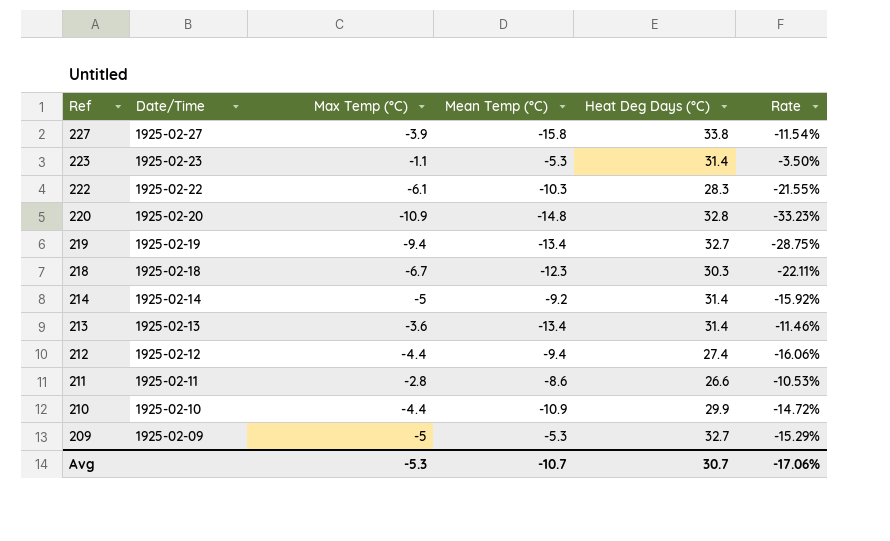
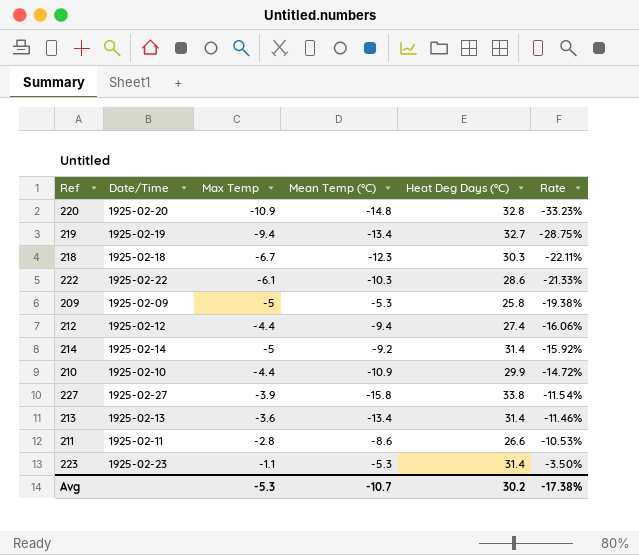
row order: Ref descending -> Rate ascending
column name: Max Temp (°C) -> Max Temp
222 | Heat Deg Days (°C): 28.3 -> 28.6
222 | Rate: -21.55% -> -21.33%
209 | Heat Deg Days (°C): 32.7 -> 25.8
209 | Rate: -15.29% -> -19.38%
Avg | Heat Deg Days (°C): 30.7 -> 30.2
Avg | Rate: -17.06% -> -17.38%

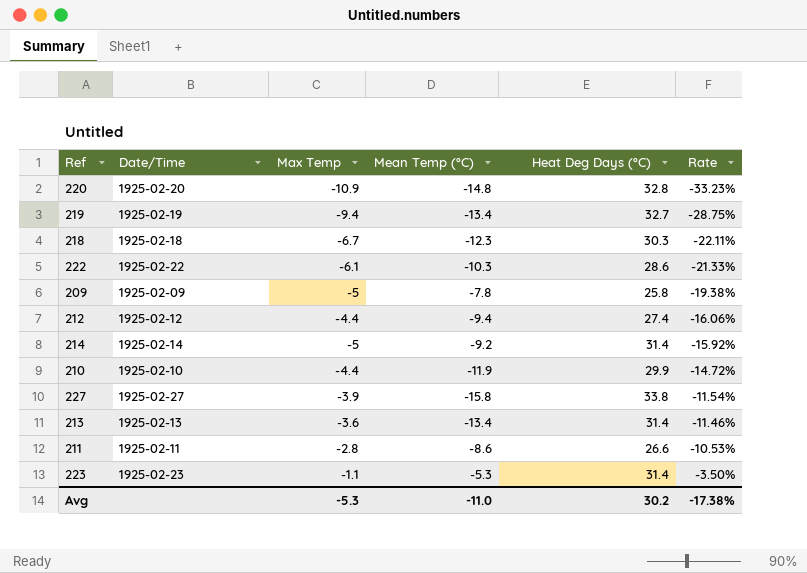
209 | Mean Temp (°C): -5.3 -> -7.8
210 | Mean Temp (°C): -10.9 -> -11.9
Avg | Mean Temp (°C): -10.7 -> -11.0

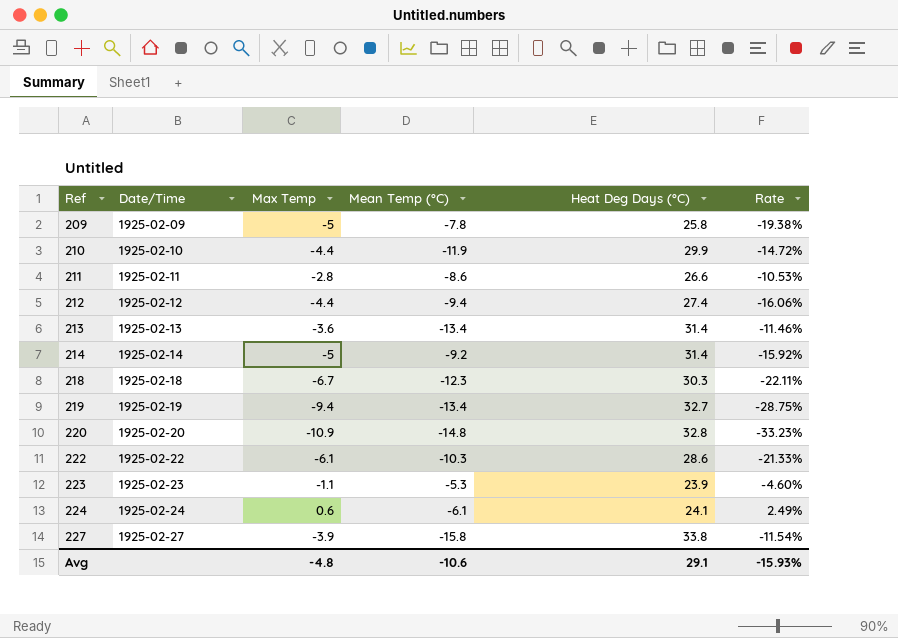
row order: Rate ascending -> Ref ascending
223 | Heat Deg Days (°C): 31.4 -> 23.9
223 | Rate: -3.50% -> -4.60%
row 224: none -> 1925-02-24 | 0.6 | -6.1 | 24.1 | 2.49%
Avg | Max Temp: -5.3 -> -4.8
Avg | Mean Temp (°C): -11.0 -> -10.6
Avg | Heat Deg Days (°C): 30.2 -> 29.1
Avg | Rate: -17.38% -> -15.93%

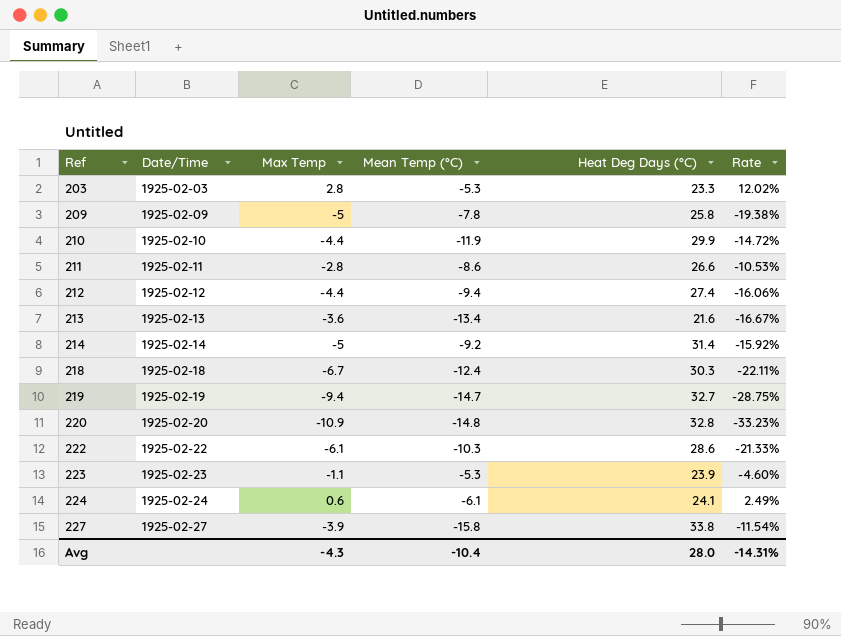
row 203: none -> 1925-02-03 | 2.8 | -5.3 | 23.3 | 12.02%
213 | Heat Deg Days (°C): 31.4 -> 21.6
213 | Rate: -11.46% -> -16.67%
218 | Mean Temp (°C): -12.3 -> -12.4
219 | Mean Temp (°C): -13.4 -> -14.7
Avg | Max Temp: -4.8 -> -4.3
Avg | Mean Temp (°C): -10.6 -> -10.4
Avg | Heat Deg Days (°C): 29.1 -> 28.0
Avg | Rate: -15.93% -> -14.31%

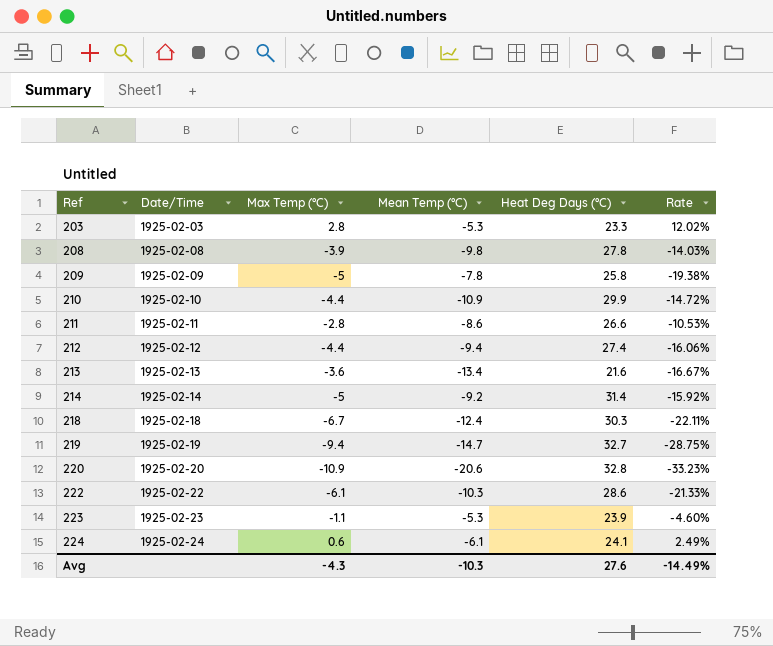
column name: Max Temp -> Max Temp (°C)
row 227: 1925-02-27 | -3.9 | -15.8 | 33.8 | -11.54% -> none
row 208: none -> 1925-02-08 | -3.9 | -9.8 | 27.8 | -14.03%
210 | Mean Temp (°C): -11.9 -> -10.9
220 | Mean Temp (°C): -14.8 -> -20.6
Avg | Mean Temp (°C): -10.4 -> -10.3
Avg | Heat Deg Days (°C): 28.0 -> 27.6
Avg | Rate: -14.31% -> -14.49%

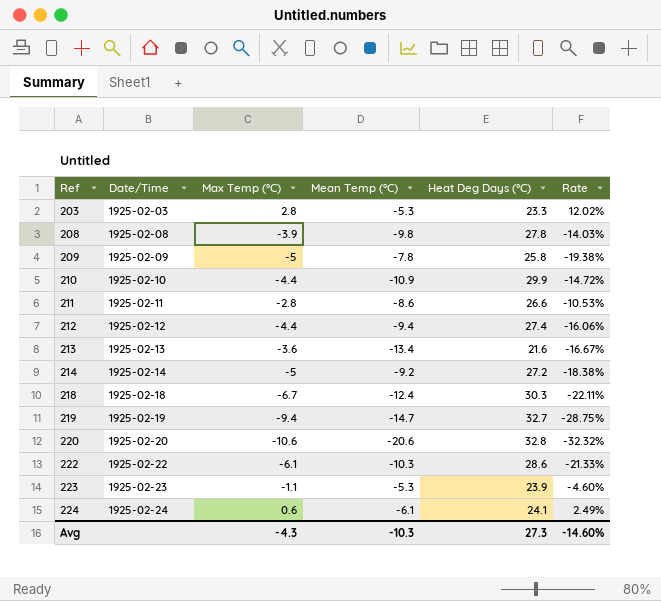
214 | Heat Deg Days (°C): 31.4 -> 27.2
214 | Rate: -15.92% -> -18.38%
220 | Max Temp (°C): -10.9 -> -10.6
220 | Rate: -33.23% -> -32.32%
Avg | Heat Deg Days (°C): 27.6 -> 27.3
Avg | Rate: -14.49% -> -14.60%

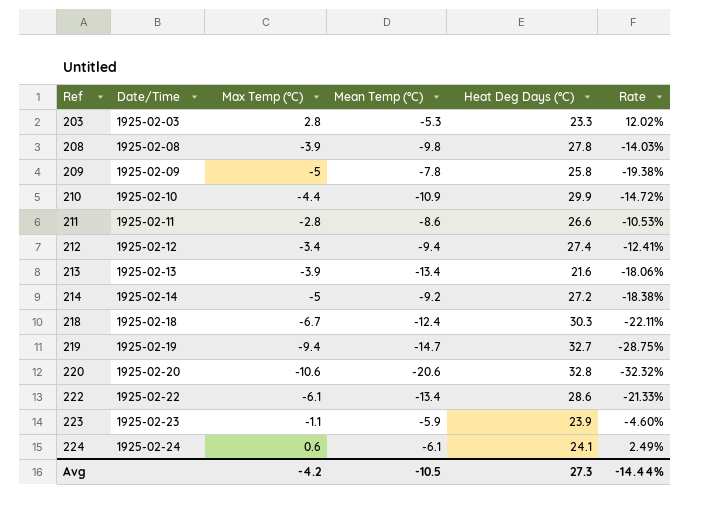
212 | Max Temp (°C): -4.4 -> -3.4
212 | Rate: -16.06% -> -12.41%
213 | Max Temp (°C): -3.6 -> -3.9
213 | Rate: -16.67% -> -18.06%
222 | Mean Temp (°C): -10.3 -> -13.4
223 | Mean Temp (°C): -5.3 -> -5.9
Avg | Max Temp (°C): -4.3 -> -4.2
Avg | Mean Temp (°C): -10.3 -> -10.5
Avg | Rate: -14.60% -> -14.44%

